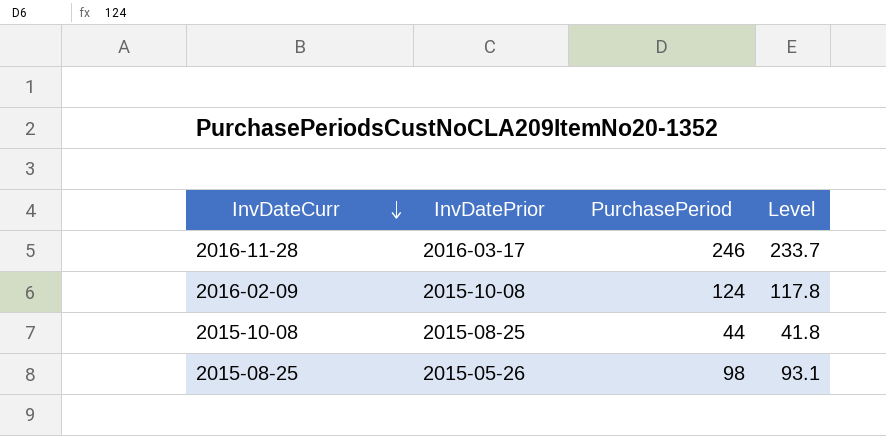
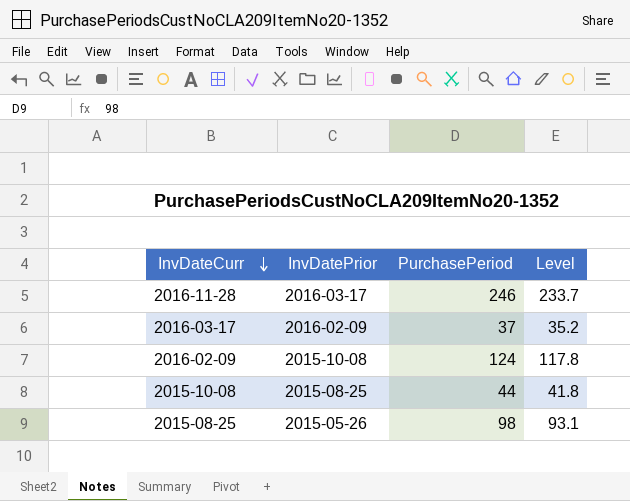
row 2016-03-17: none -> 2016-02-09 | 37 | 35.2

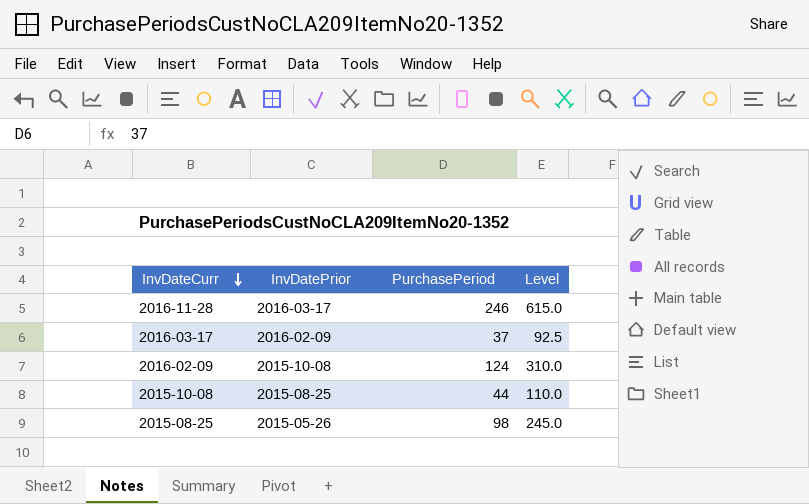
column Level | formula: [PurchasePeriod] * 0.95 -> [PurchasePeriod] * 2.5

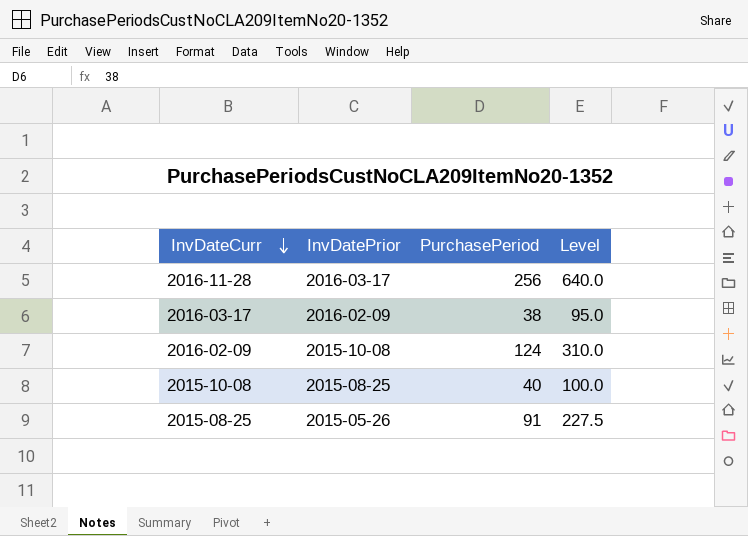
2016-11-28 | PurchasePeriod: 246 -> 256
2016-11-28 | Level: 615.0 -> 640.0
2016-03-17 | PurchasePeriod: 37 -> 38
2016-03-17 | Level: 92.5 -> 95.0
2015-10-08 | PurchasePeriod: 44 -> 40
2015-10-08 | Level: 110.0 -> 100.0
2015-08-25 | PurchasePeriod: 98 -> 91
2015-08-25 | Level: 245.0 -> 227.5

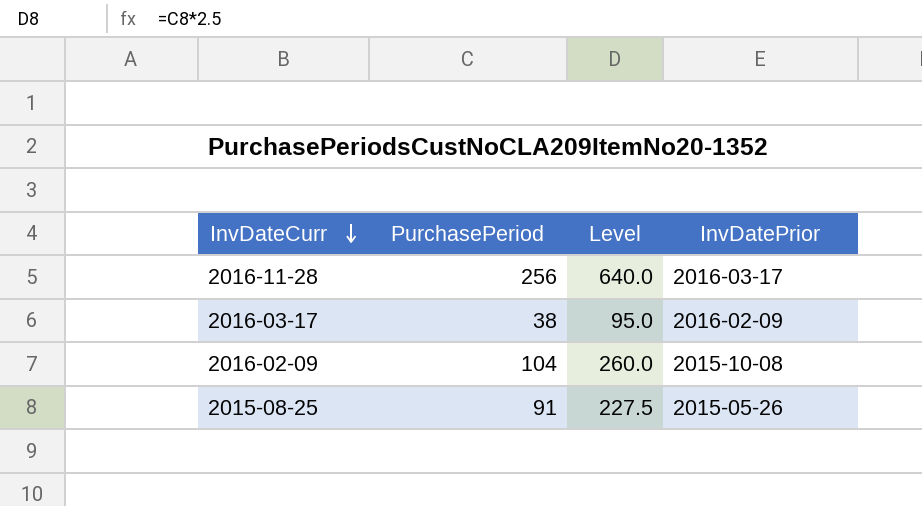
column InvDatePrior | position: 2 -> 4
row 2015-10-08: 2015-08-25 | 40 | 100.0 -> none
2016-02-09 | PurchasePeriod: 124 -> 104
2016-02-09 | Level: 310.0 -> 260.0

